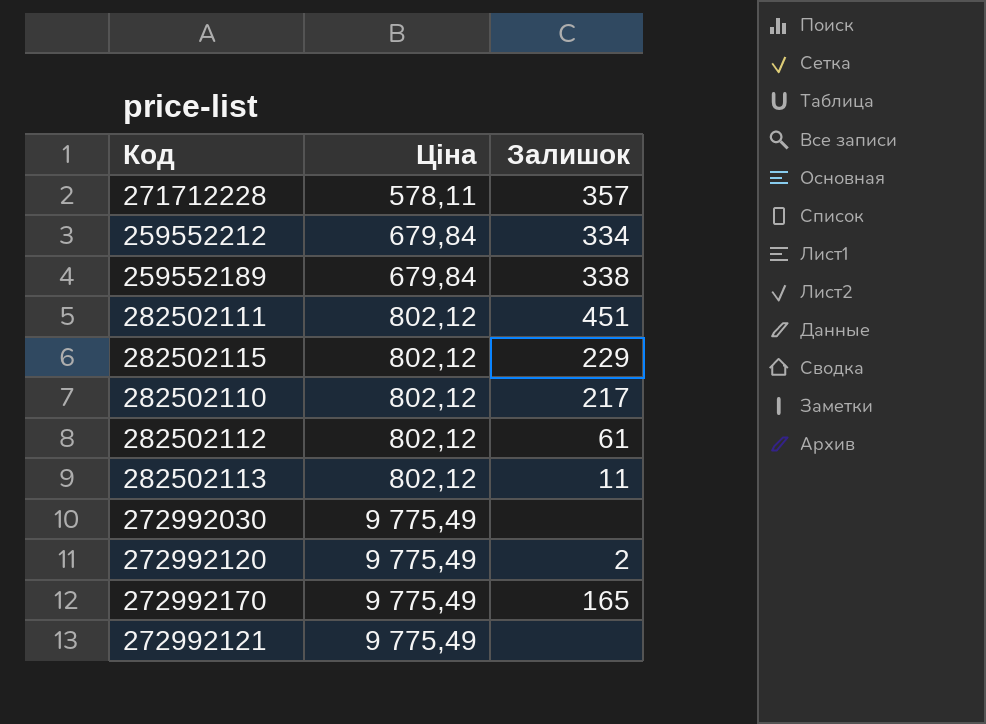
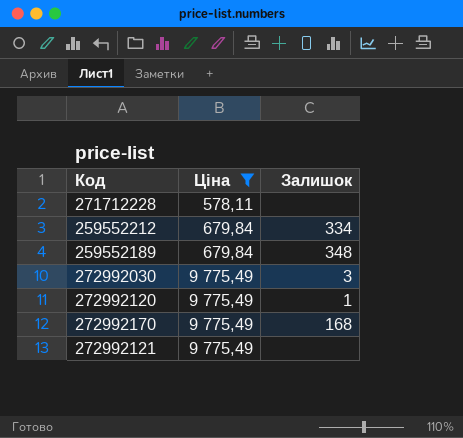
filter: none -> Ціна != 802,12
271712228 | Залишок: 357 -> none
259552189 | Залишок: 338 -> 348
272992030 | Залишок: none -> 3
272992120 | Залишок: 2 -> 1
272992170 | Залишок: 165 -> 168

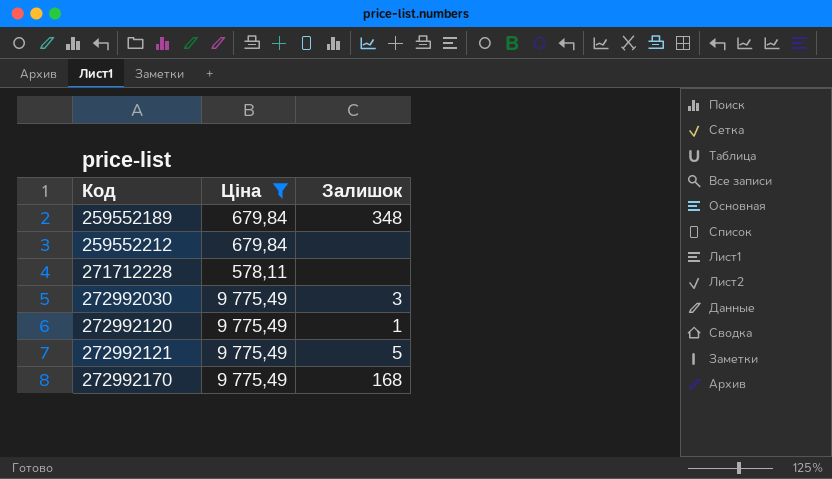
row order: Ціна ascending -> Код ascending
259552212 | Залишок: 334 -> none
272992121 | Залишок: none -> 5

